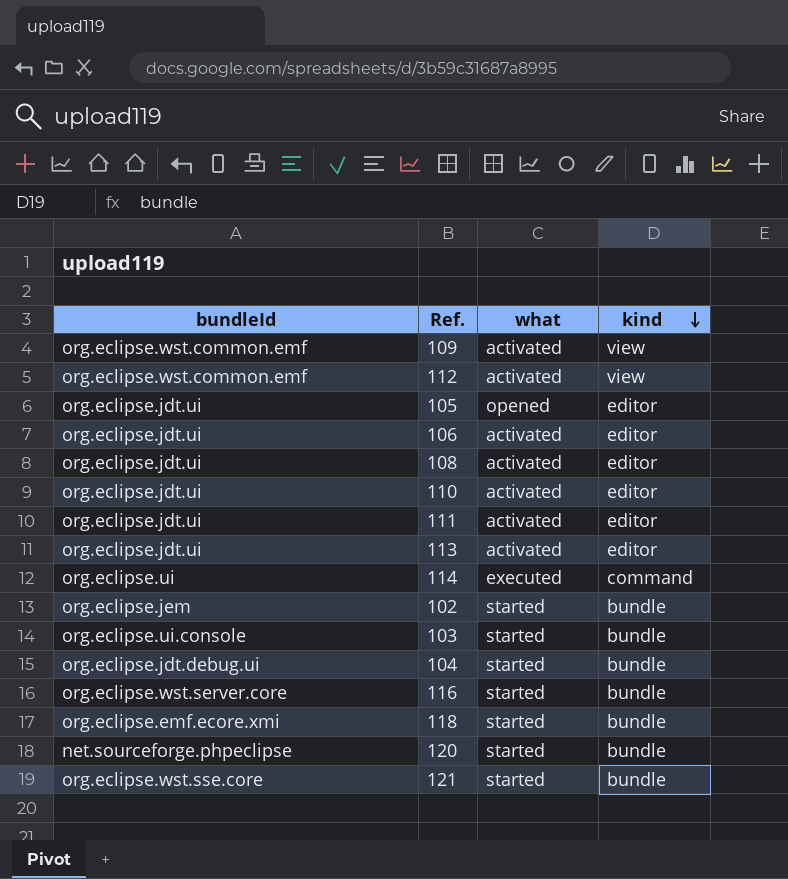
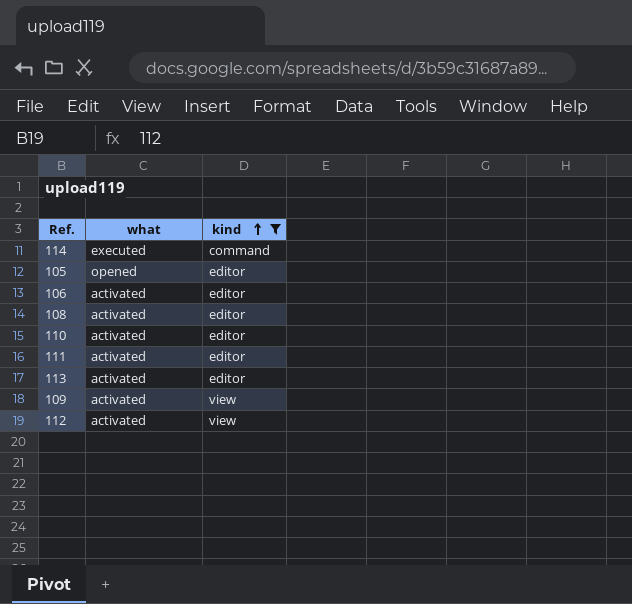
filter: none -> kind != bundle
row order: kind descending -> kind ascending
column bundleId | position: 1 -> none

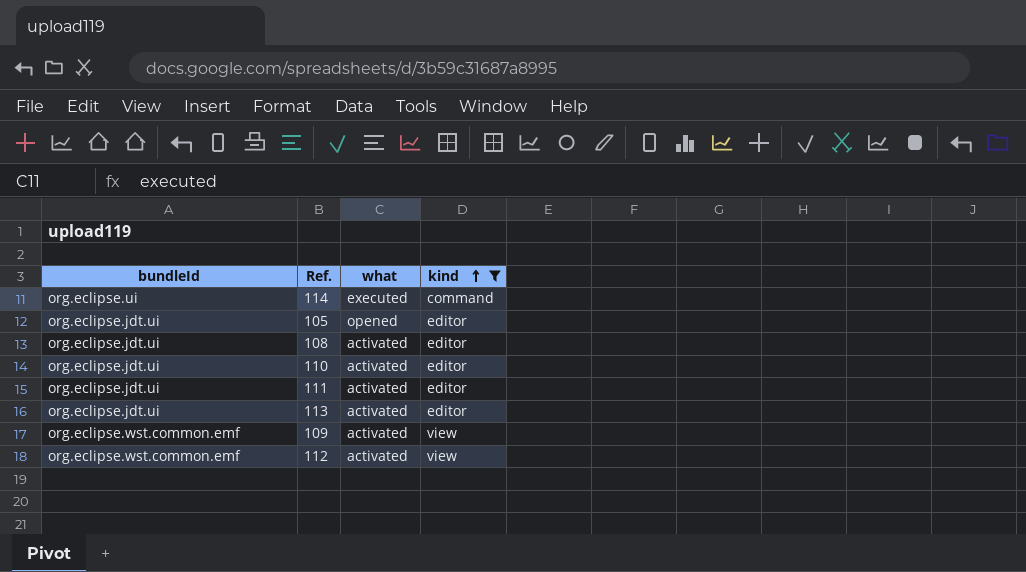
column bundleId | position: none -> 1
row 106: activated | editor -> none

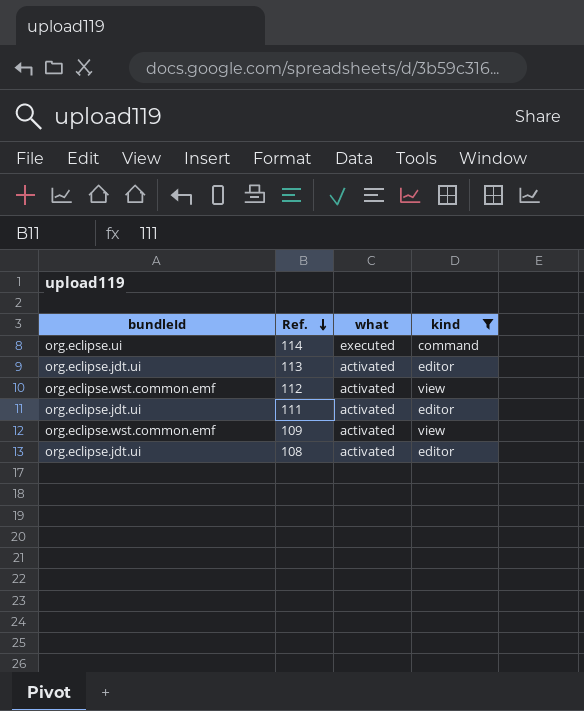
row order: kind ascending -> Ref. descending
row 105: org.eclipse.jdt.ui | opened | editor -> none
row 110: org.eclipse.jdt.ui | activated | editor -> none

